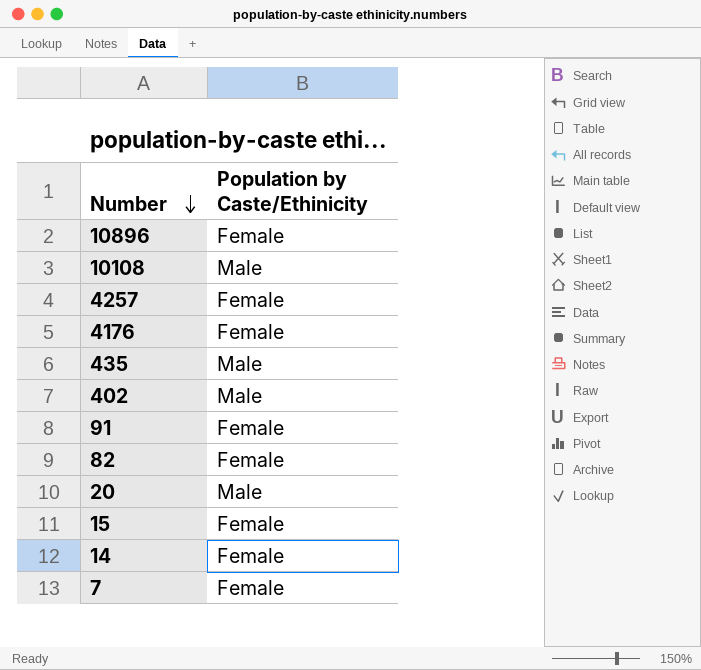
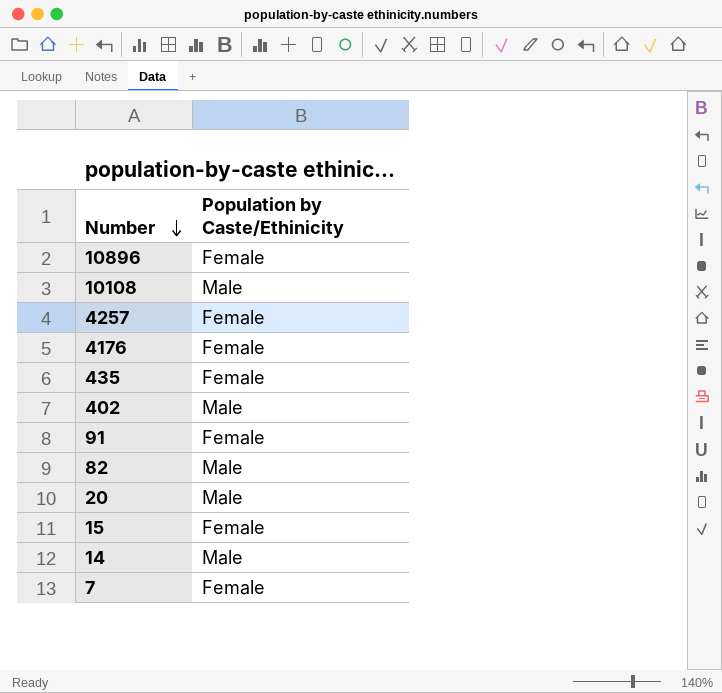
435 | Population by Caste/Ethinicity: Male -> Female
82 | Population by Caste/Ethinicity: Female -> Male
14 | Population by Caste/Ethinicity: Female -> Male

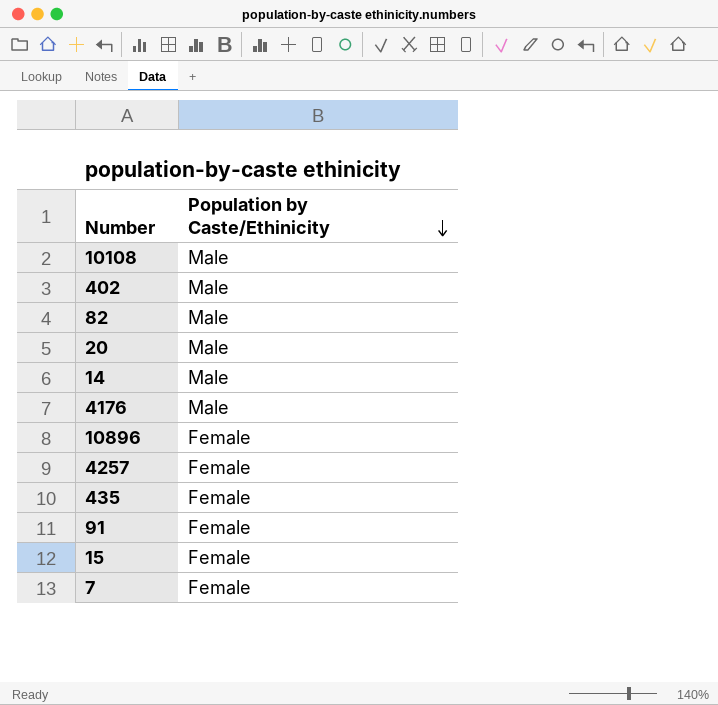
row order: Number descending -> Population by Caste/Ethinicity descending
4176 | Population by Caste/Ethinicity: Female -> Male

